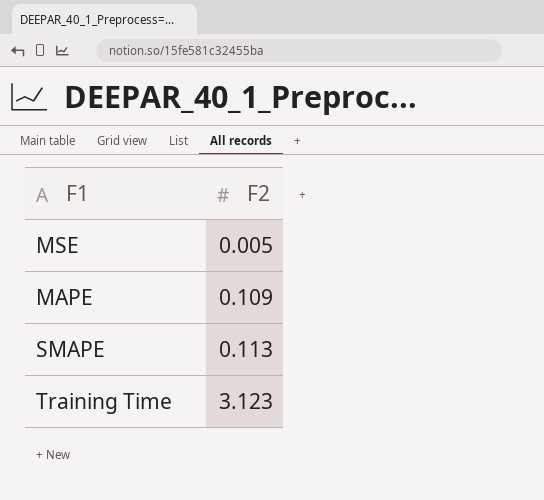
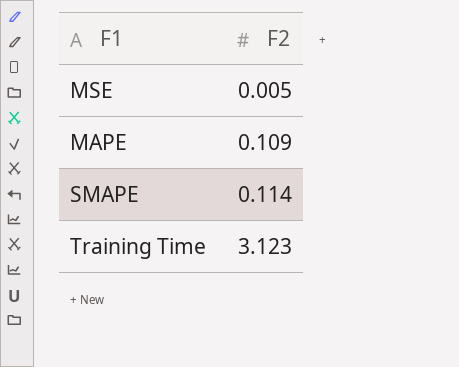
SMAPE | F2: 0.113 -> 0.114

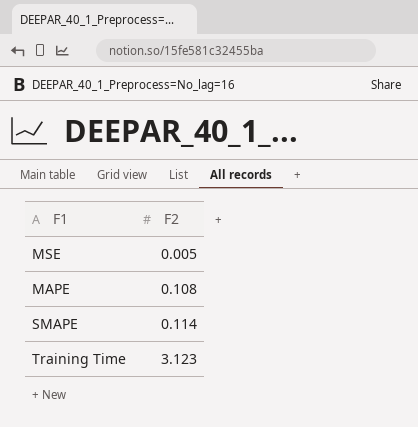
MAPE | F2: 0.109 -> 0.108

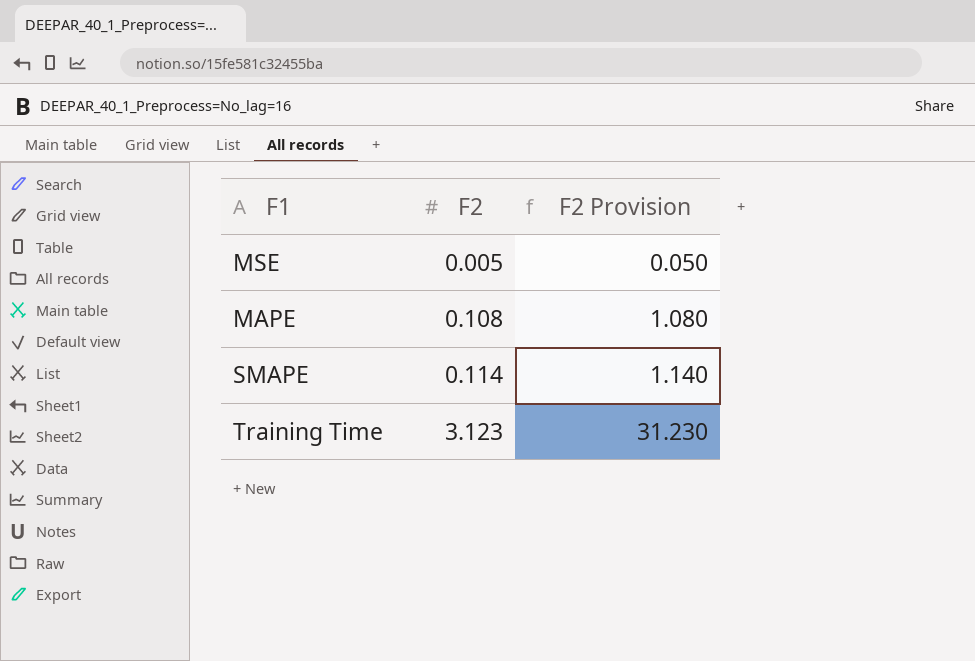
column F2 Provision | formula: none -> [F2] * 10

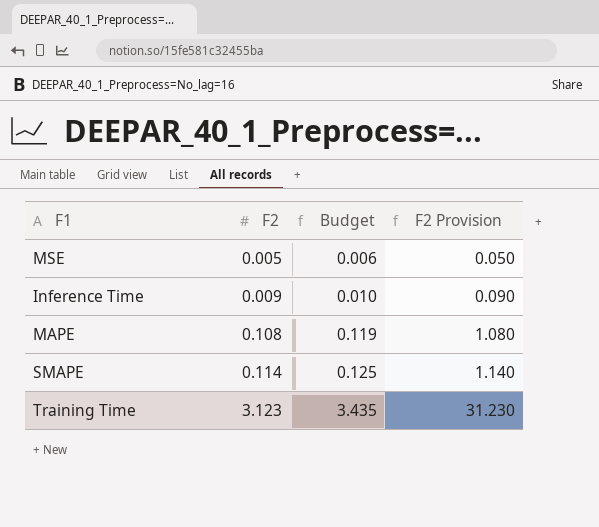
column Budget | formula: none -> [F2] * 1.1
row Inference Time: none -> 0.009 | 0.010 | 0.090

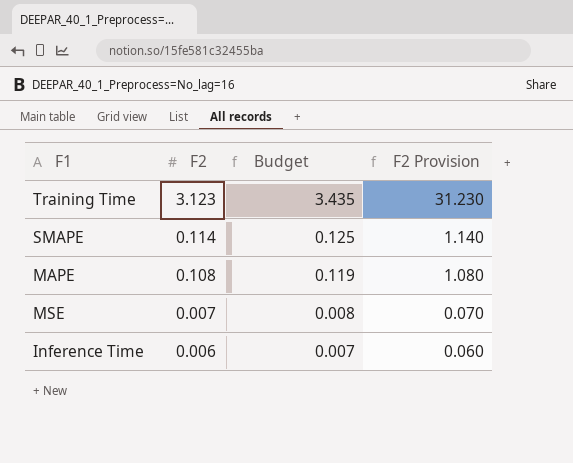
row order: F2 ascending -> F2 descending
MSE | F2: 0.005 -> 0.007
MSE | Budget: 0.006 -> 0.008
MSE | F2 Provision: 0.050 -> 0.070
Inference Time | F2: 0.009 -> 0.006
Inference Time | Budget: 0.010 -> 0.007
Inference Time | F2 Provision: 0.090 -> 0.060

